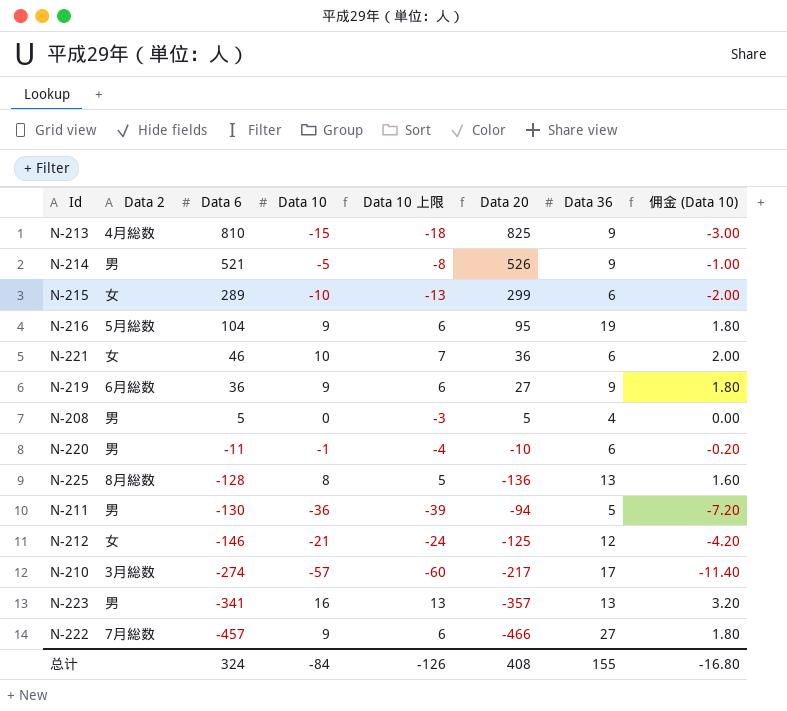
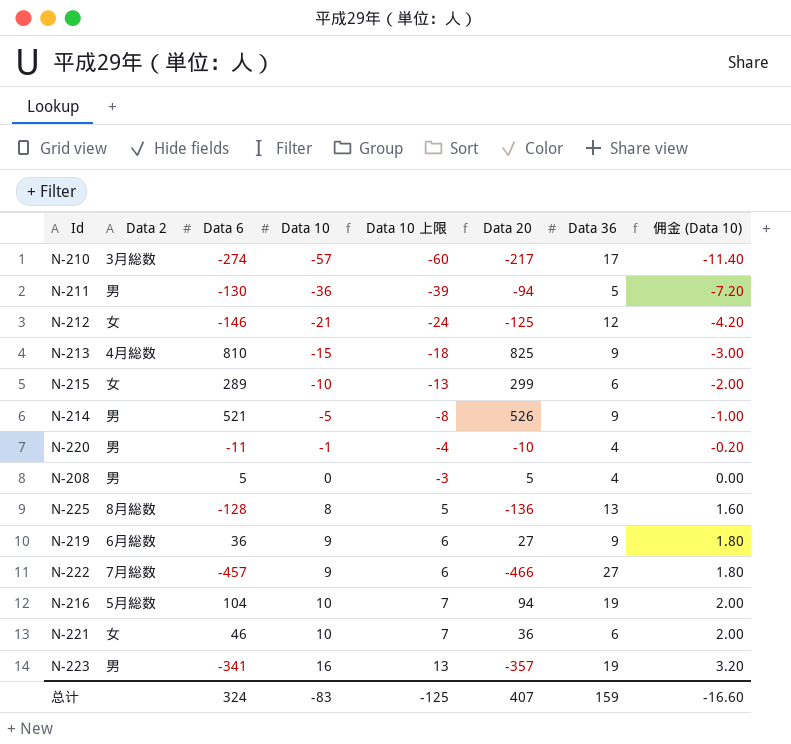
row order: Data 6 descending -> Data 10 ascending
N-220 | Data 36: 6 -> 4
N-216 | Data 10: 9 -> 10
N-216 | Data 10 上限: 6 -> 7
N-216 | Data 20: 95 -> 94
N-216 | 佣金 (Data 10): 1.80 -> 2.00
N-223 | Data 36: 13 -> 19
总计 | Data 10: -84 -> -83
总计 | Data 10 上限: -126 -> -125
总计 | Data 20: 408 -> 407
总计 | Data 36: 155 -> 159
总计 | 佣金 (Data 10): -16.80 -> -16.60

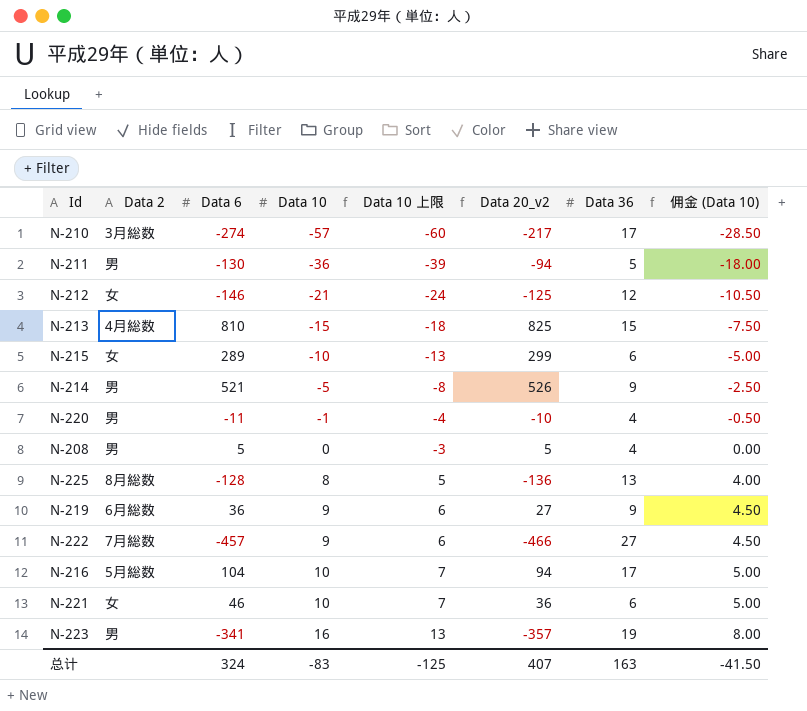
column name: Data 20 -> Data 20_v2
column 佣金 (Data 10) | formula: [Data 10] * 0.2 -> [Data 10] * 0.5
N-213 | Data 36: 9 -> 15
N-216 | Data 36: 19 -> 17
总计 | Data 36: 159 -> 163
总计 | 佣金 (Data 10): -16.60 -> -41.50

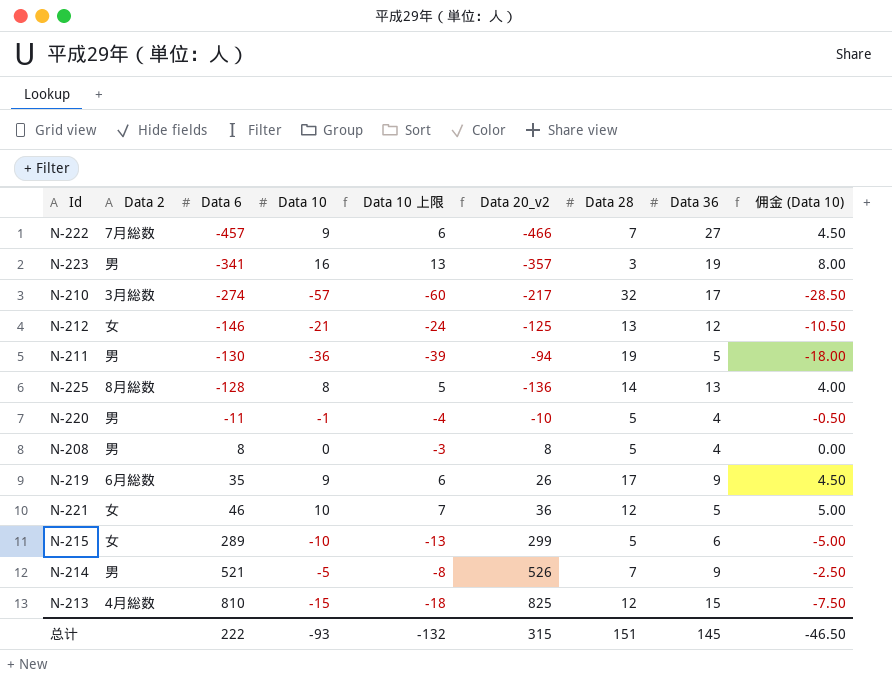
row order: Data 10 ascending -> Data 6 ascending
column Data 28 | position: none -> 7
row N-216: 5月総数 | 104 | 10 | 7 | 94 | 17 | 5.00 -> none
N-208 | Data 6: 5 -> 8
N-208 | Data 20_v2: 5 -> 8
N-219 | Data 6: 36 -> 35
N-219 | Data 20_v2: 27 -> 26
N-221 | Data 36: 6 -> 5
总计 | Data 6: 324 -> 222
总计 | Data 10: -83 -> -93
总计 | Data 10 上限: -125 -> -132
总计 | Data 20_v2: 407 -> 315
总计 | Data 36: 163 -> 145
总计 | 佣金 (Data 10): -41.50 -> -46.50

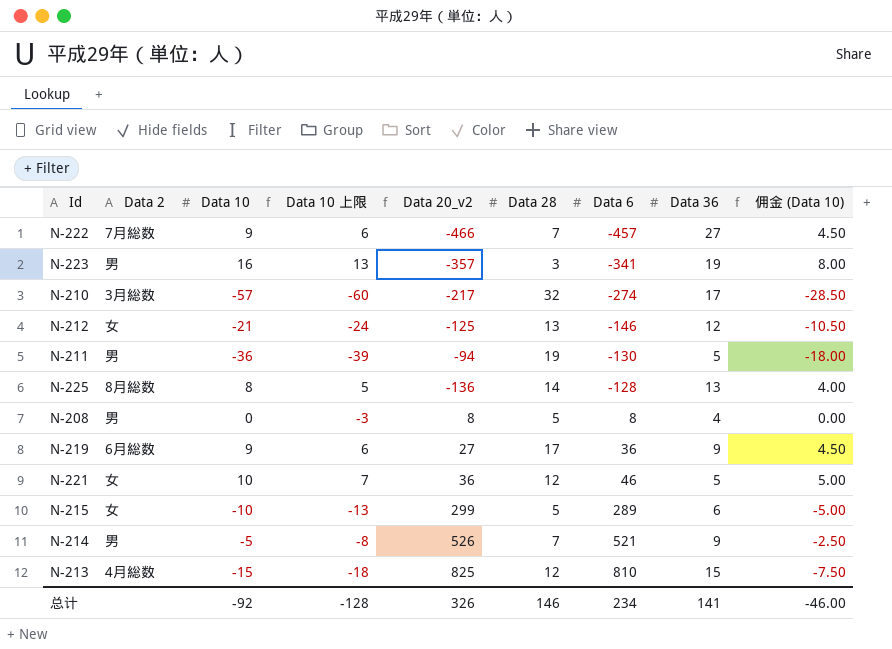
column Data 6 | position: 3 -> 7
row N-220: 男 | -11 | -1 | -4 | -10 | 5 | 4 | -0.50 -> none
N-219 | Data 20_v2: 26 -> 27
N-219 | Data 6: 35 -> 36
总计 | Data 10: -93 -> -92
总计 | Data 10 上限: -132 -> -128
总计 | Data 20_v2: 315 -> 326
总计 | Data 28: 151 -> 146
总计 | Data 6: 222 -> 234
总计 | Data 36: 145 -> 141
总计 | 佣金 (Data 10): -46.50 -> -46.00

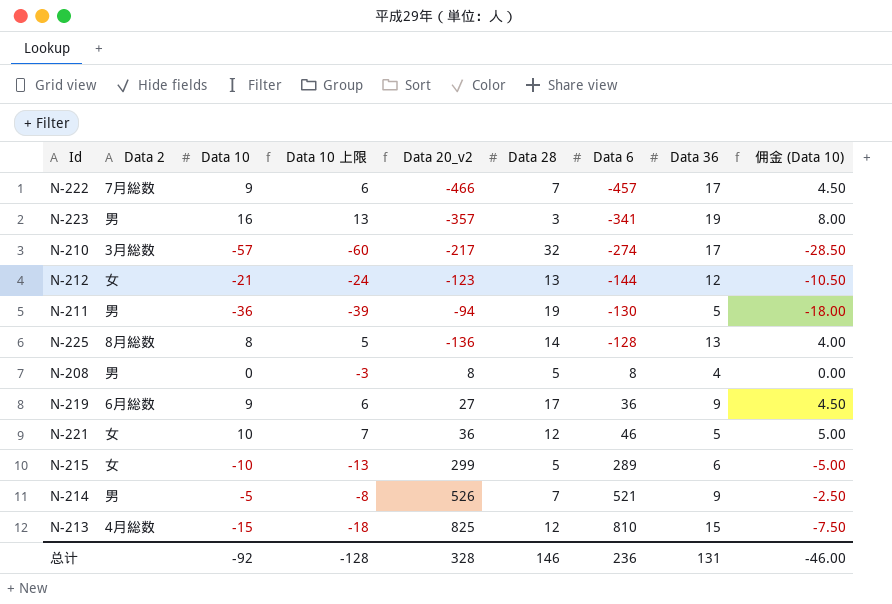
N-222 | Data 36: 27 -> 17
N-212 | Data 20_v2: -125 -> -123
N-212 | Data 6: -146 -> -144
总计 | Data 20_v2: 326 -> 328
总计 | Data 6: 234 -> 236
总计 | Data 36: 141 -> 131

